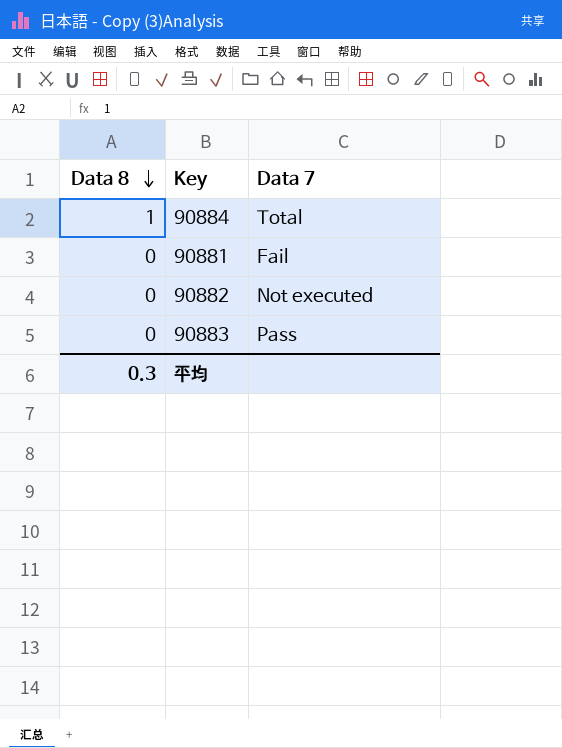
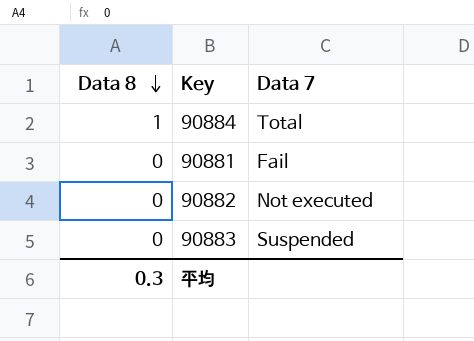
90883 | Data 7: Pass -> Suspended

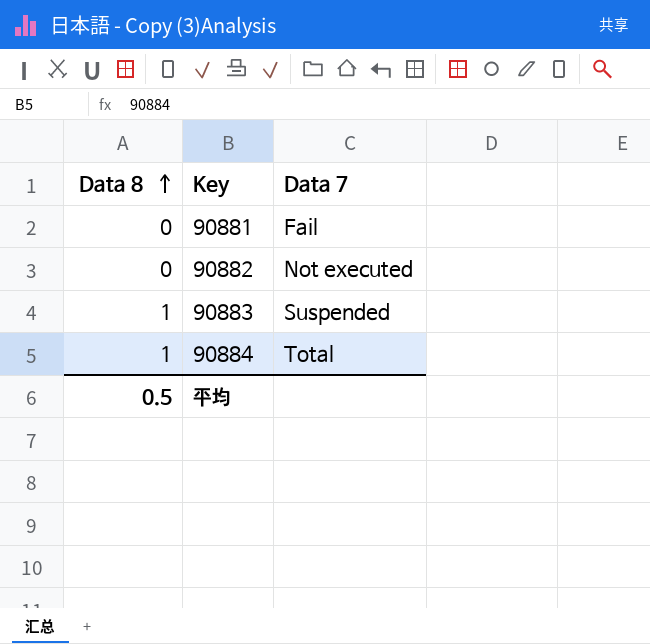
row order: Data 8 descending -> Data 8 ascending
90883 | Data 8: 0 -> 1
平均 | Data 8: 0.3 -> 0.5

